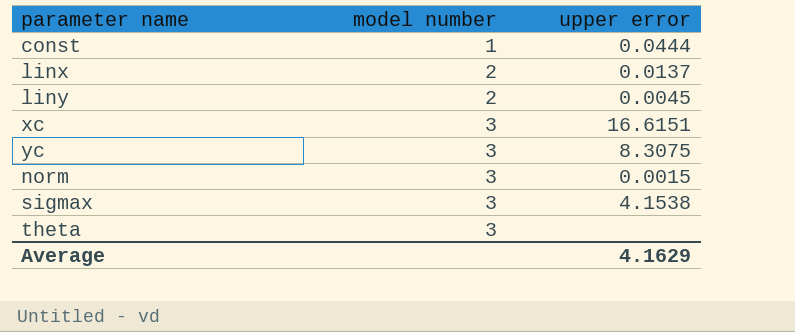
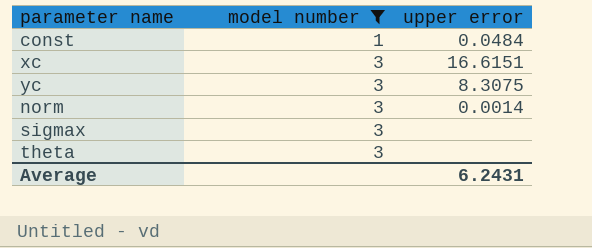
filter: none -> model number != 2
const | upper error: 0.0444 -> 0.0484
norm | upper error: 0.0015 -> 0.0014
sigmax | upper error: 4.1538 -> none
Average | upper error: 4.1629 -> 6.2431

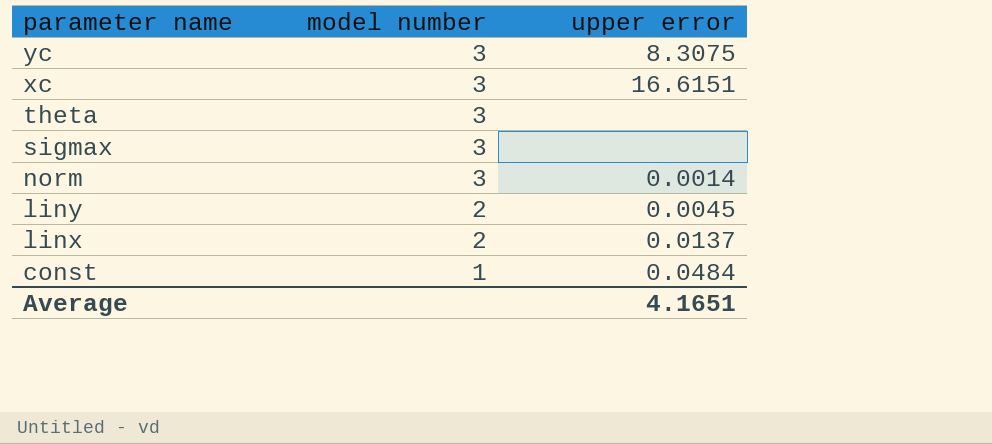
filter: model number != 2 -> none
row order: model number ascending -> parameter name descending
Average | upper error: 6.2431 -> 4.1651

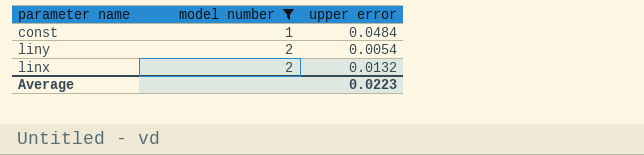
filter: none -> model number != 3
row order: parameter name descending -> model number ascending
liny | upper error: 0.0045 -> 0.0054
linx | upper error: 0.0137 -> 0.0132
Average | upper error: 4.1651 -> 0.0223

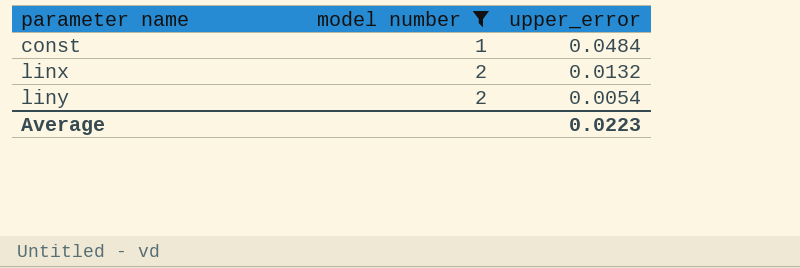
row order: model number ascending -> parameter name ascending
column name: upper error -> upper_error

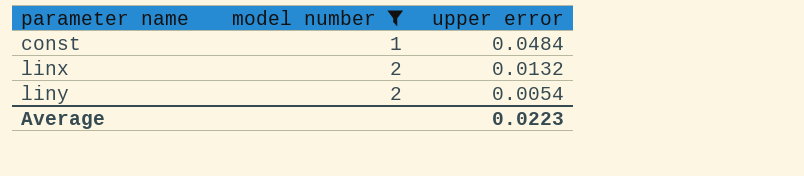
column name: upper_error -> upper error

